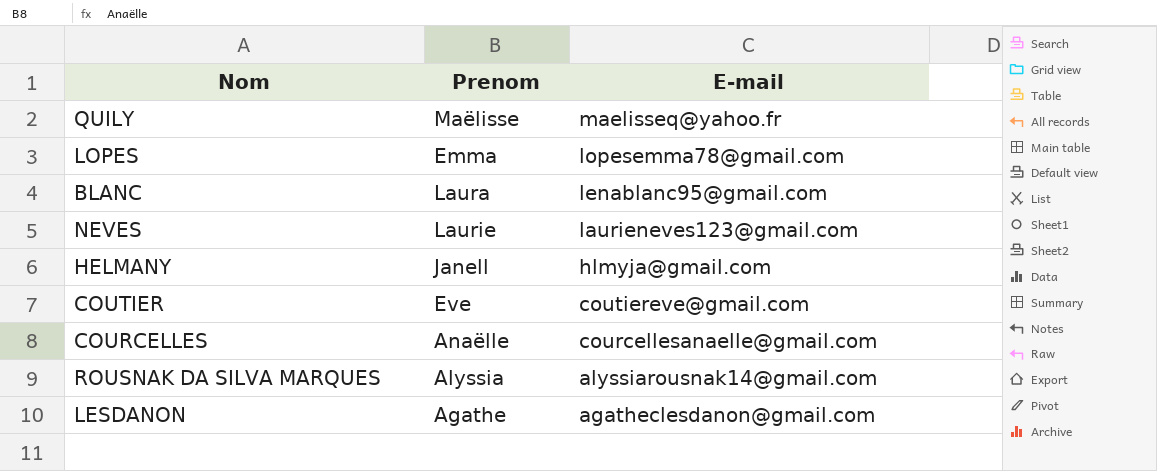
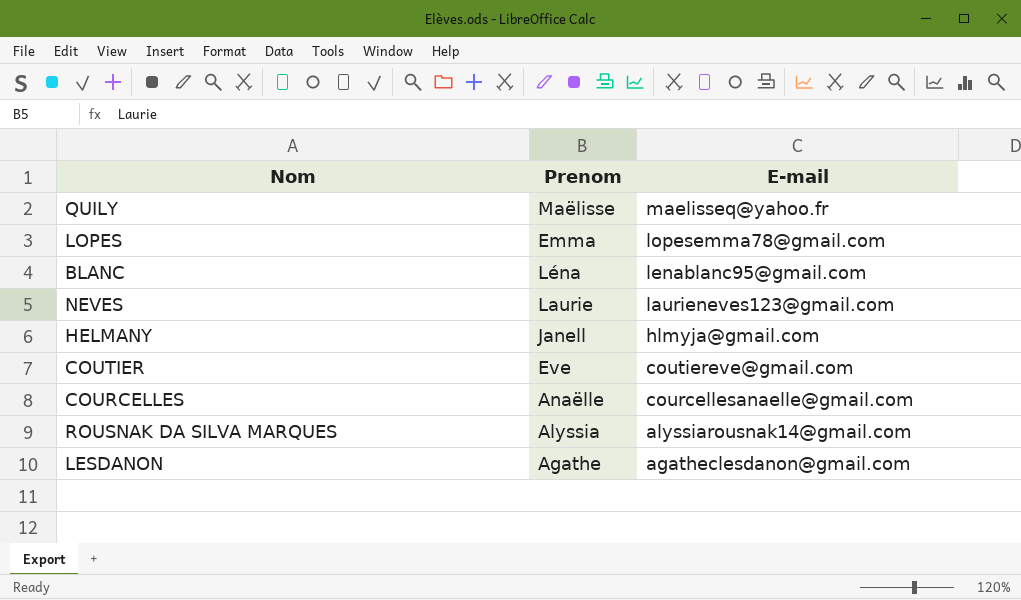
BLANC | Prenom: Laura -> Léna

